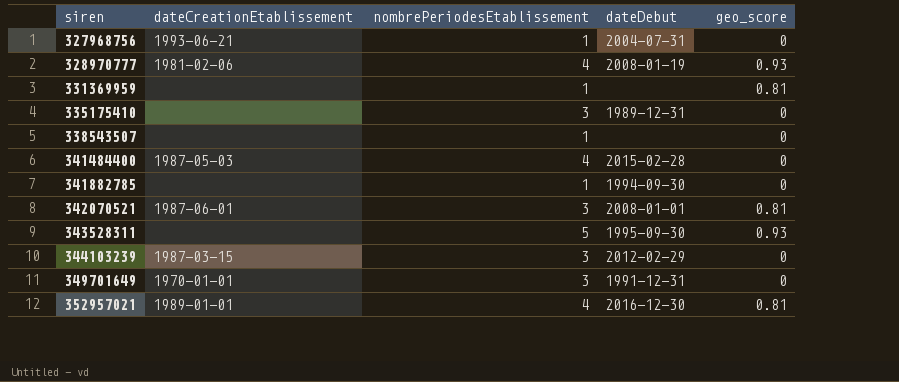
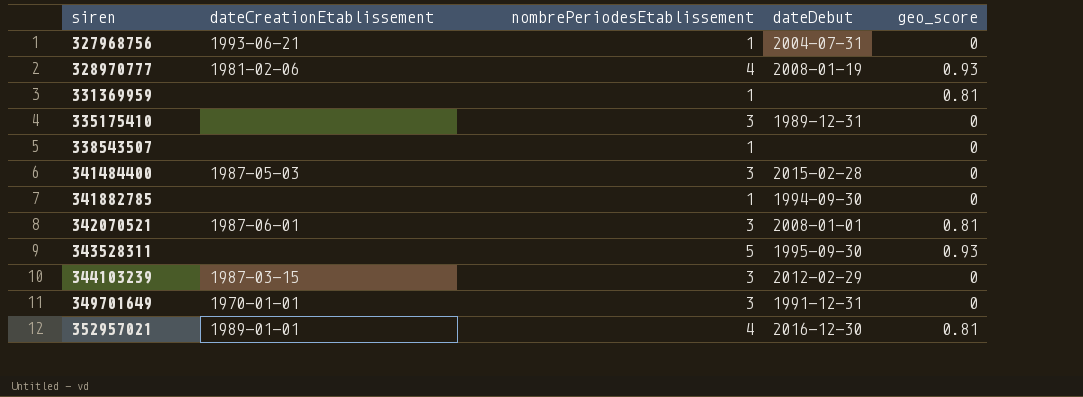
341484400 | nombrePeriodesEtablissement: 4 -> 3

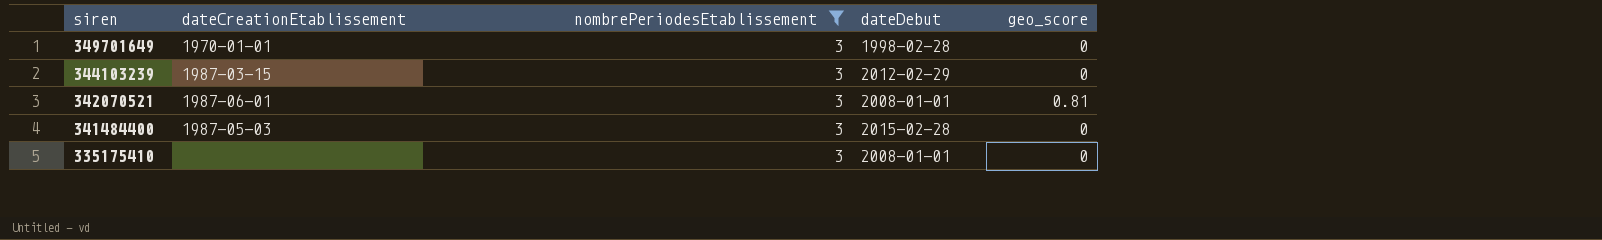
filter: none -> nombrePeriodesEtablissement = 3
row order: siren ascending -> siren descending
349701649 | dateDebut: 1991-12-31 -> 1998-02-28
335175410 | dateDebut: 1989-12-31 -> 2008-01-01

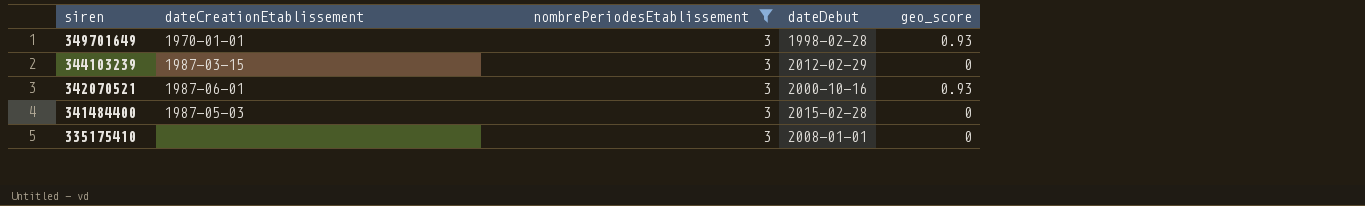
349701649 | geo_score: 0 -> 0.93
342070521 | dateDebut: 2008-01-01 -> 2000-10-16
342070521 | geo_score: 0.81 -> 0.93

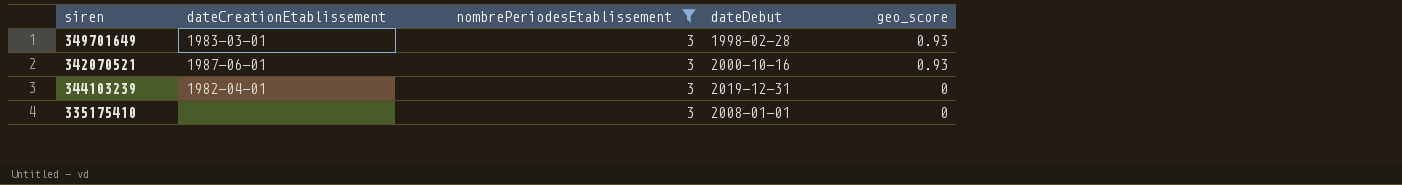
row order: siren descending -> geo_score descending
row 341484400: 1987-05-03 | 3 | 2015-02-28 | 0 -> none
349701649 | dateCreationEtablissement: 1970-01-01 -> 1983-03-01
344103239 | dateCreationEtablissement: 1987-03-15 -> 1982-04-01
344103239 | dateDebut: 2012-02-29 -> 2019-12-31

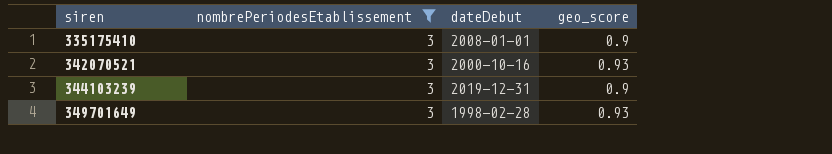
row order: geo_score descending -> siren ascending
column dateCreationEtablissement | position: 2 -> none
335175410 | geo_score: 0 -> 0.9
344103239 | geo_score: 0 -> 0.9

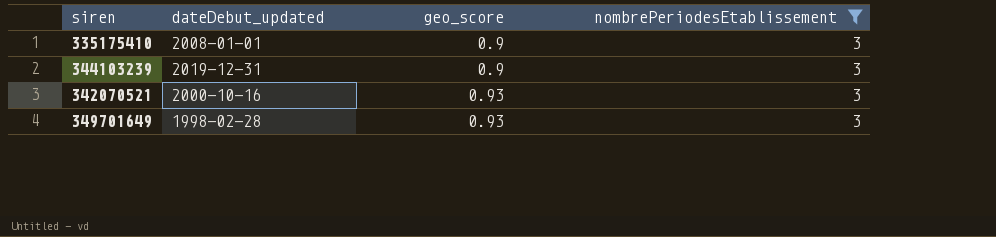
row order: siren ascending -> geo_score ascending
column name: dateDebut -> dateDebut_updated
column nombrePeriodesEtablissement | position: 2 -> 4

